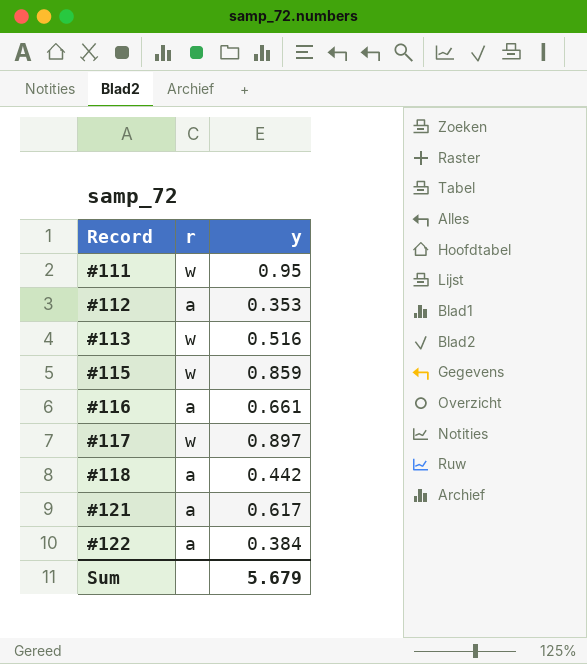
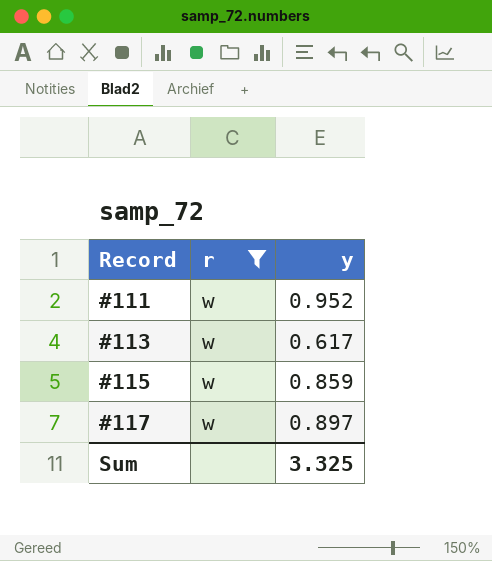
filter: none -> r = w
#111 | y: 0.95 -> 0.952
#113 | y: 0.516 -> 0.617
Sum | y: 5.679 -> 3.325

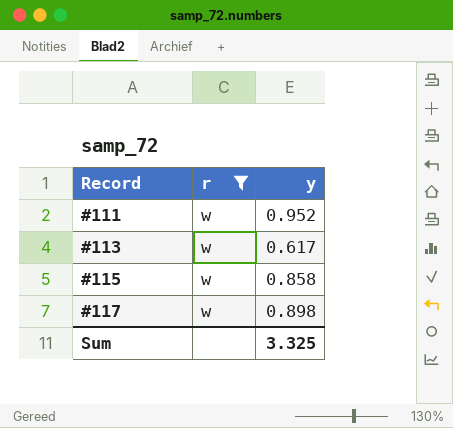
#115 | y: 0.859 -> 0.858
#117 | y: 0.897 -> 0.898

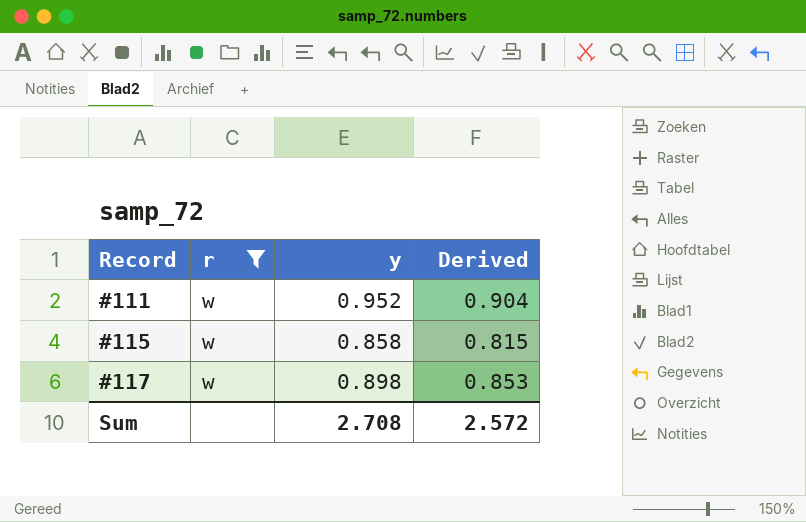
column Derived | formula: none -> [y] * 0.95
row #113: w | 0.617 -> none
Sum | y: 3.325 -> 2.708

